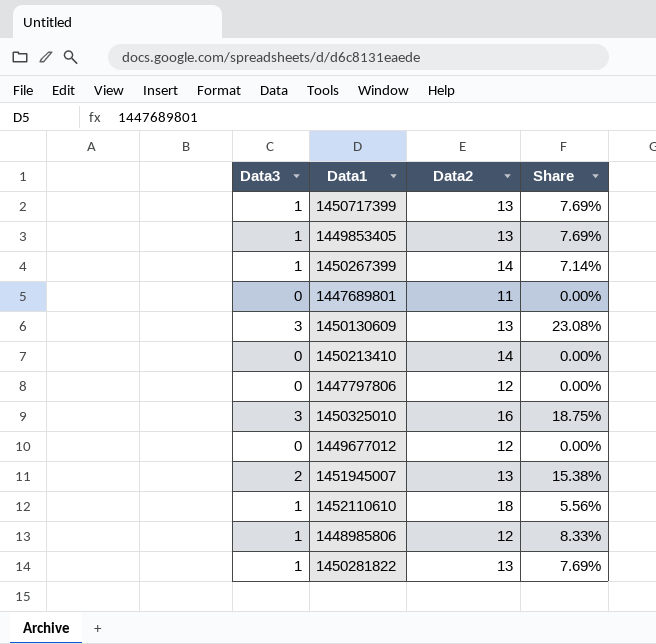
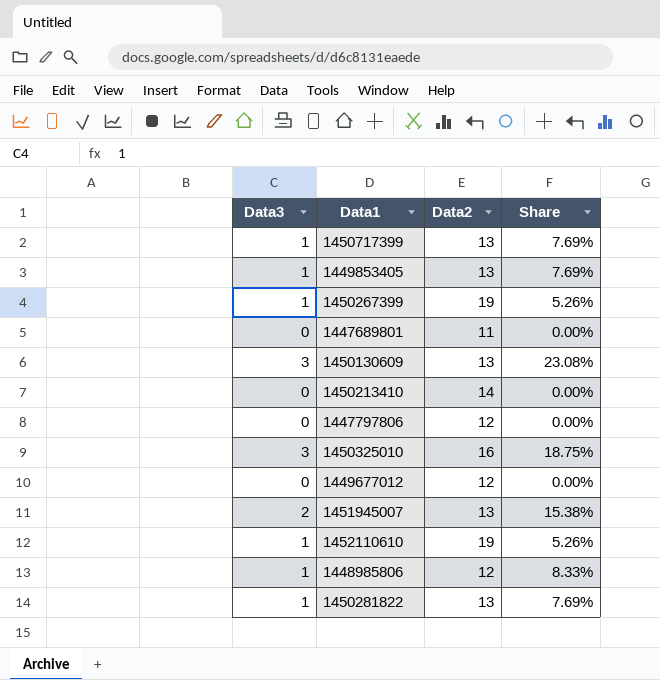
1450267399 | Data2: 14 -> 19
1450267399 | Share: 7.14% -> 5.26%
1452110610 | Data2: 18 -> 19
1452110610 | Share: 5.56% -> 5.26%

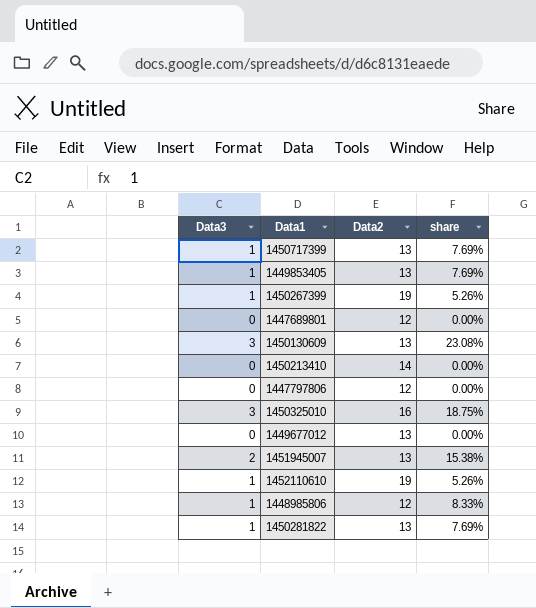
column name: Share -> share
1447689801 | Data2: 11 -> 12
1449677012 | Data2: 12 -> 13

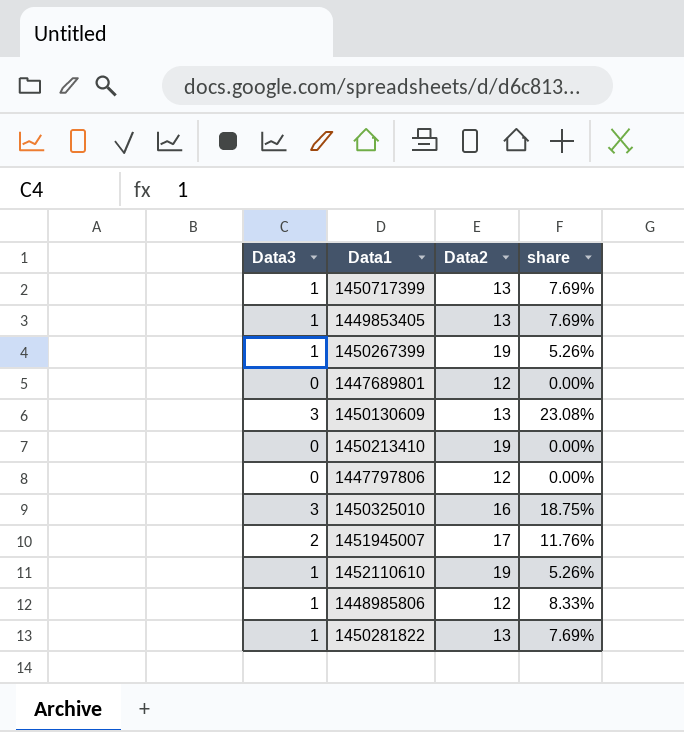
row 1449677012: 0 | 13 | 0.00% -> none
1450213410 | Data2: 14 -> 19
1451945007 | Data2: 13 -> 17
1451945007 | share: 15.38% -> 11.76%

